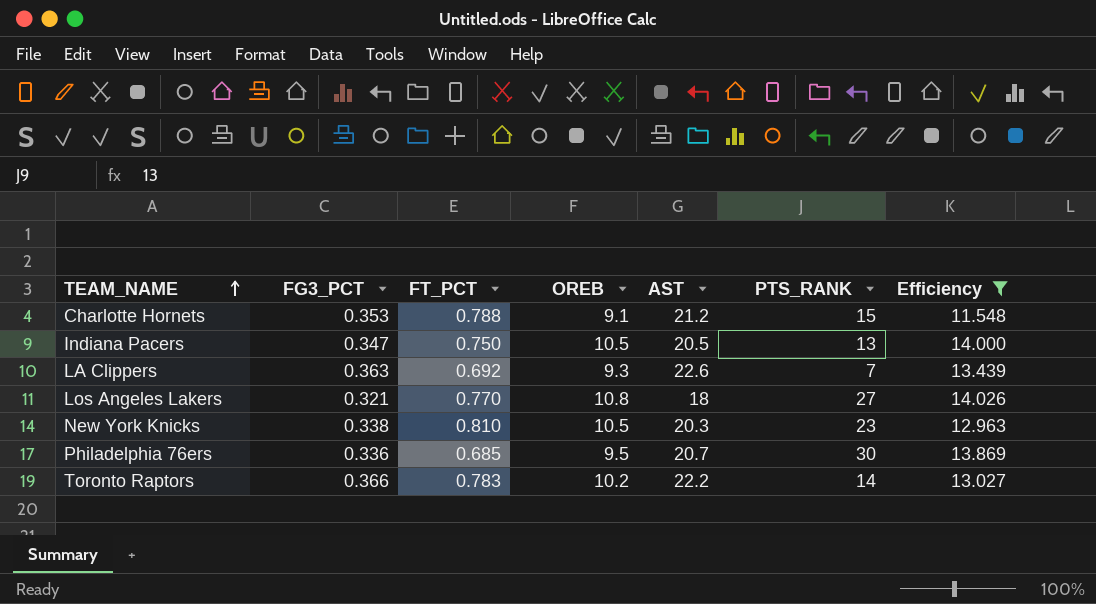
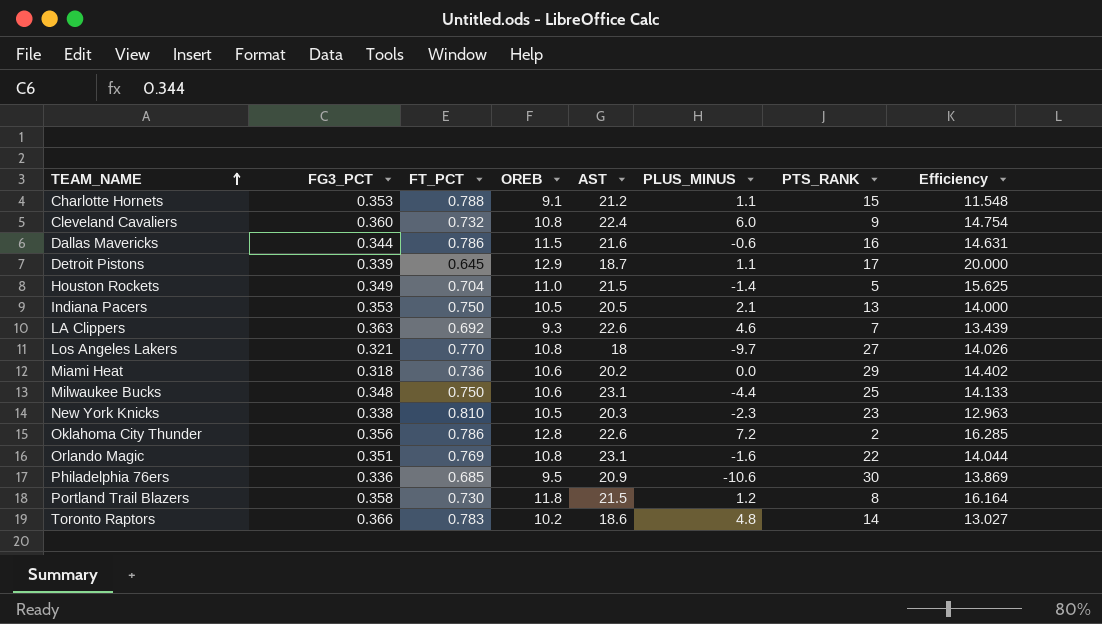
filter: Efficiency <= 14.026 -> none
column PLUS_MINUS | position: none -> 6
Indiana Pacers | FG3_PCT: 0.347 -> 0.353
Philadelphia 76ers | AST: 20.7 -> 20.9
Toronto Raptors | AST: 22.2 -> 18.6

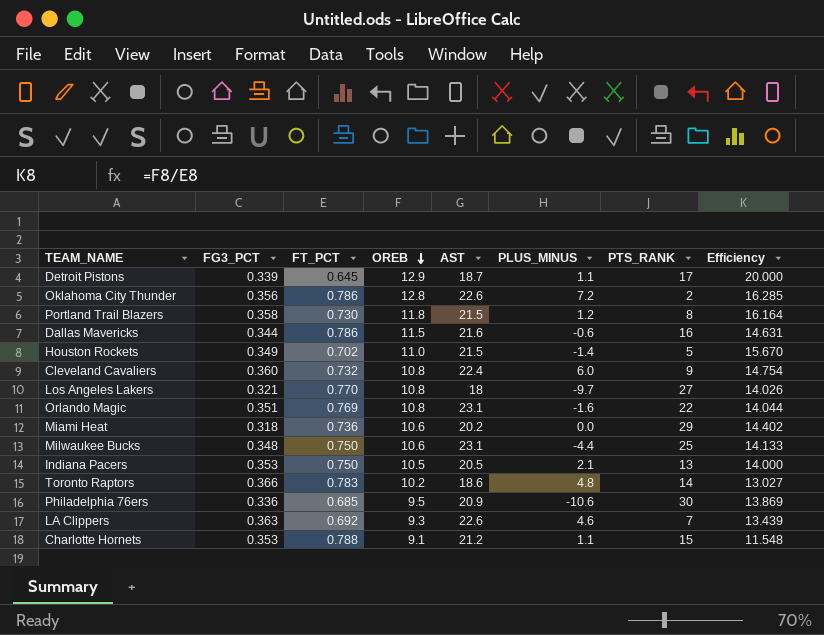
row order: TEAM_NAME ascending -> OREB descending
row New York Knicks: 0.338 | 0.810 | 10.5 | 20.3 | -2.3 | 23 | 12.963 -> none
Houston Rockets | FT_PCT: 0.704 -> 0.702
Houston Rockets | Efficiency: 15.625 -> 15.670

